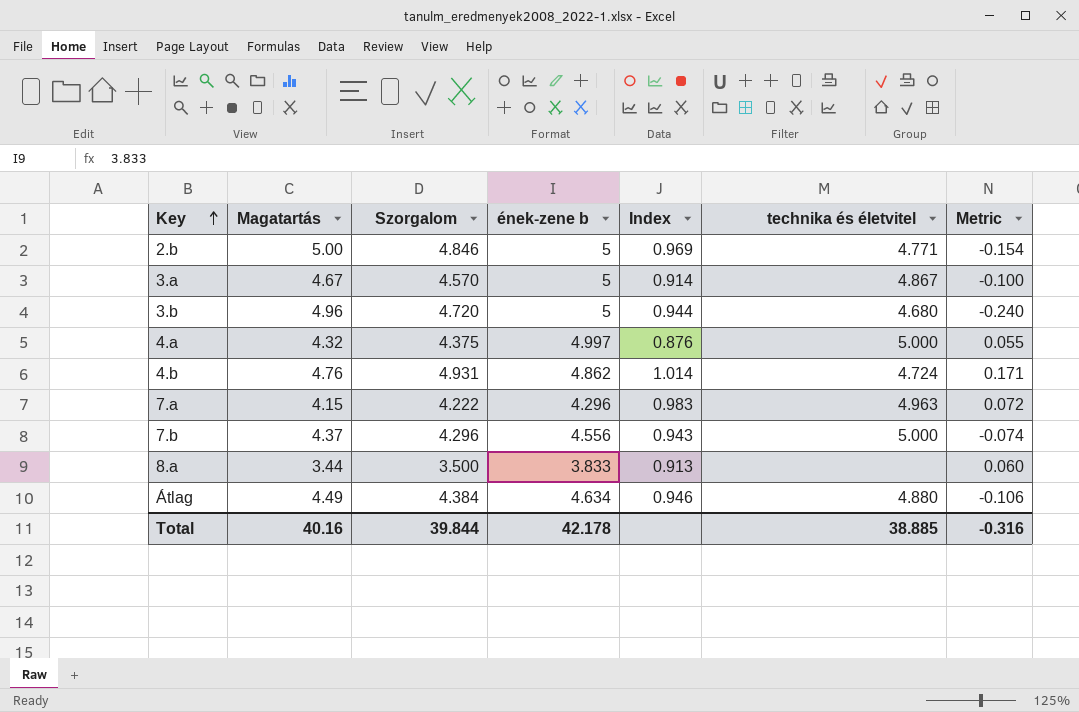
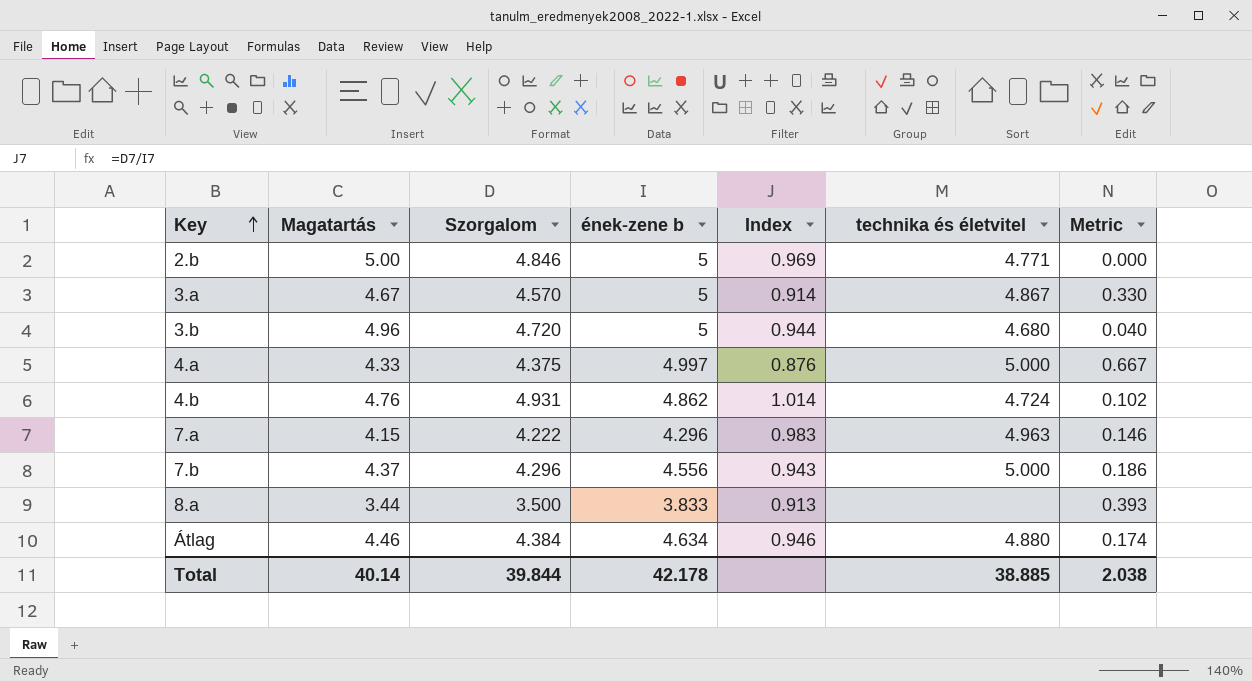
column Metric | formula: [Szorgalom] - [Magatartás] -> [ének-zene b] - [Magatartás]
4.a | Magatartás: 4.32 -> 4.33
Átlag | Magatartás: 4.49 -> 4.46
Total | Magatartás: 40.16 -> 40.14
Total | Metric: -0.316 -> 2.038

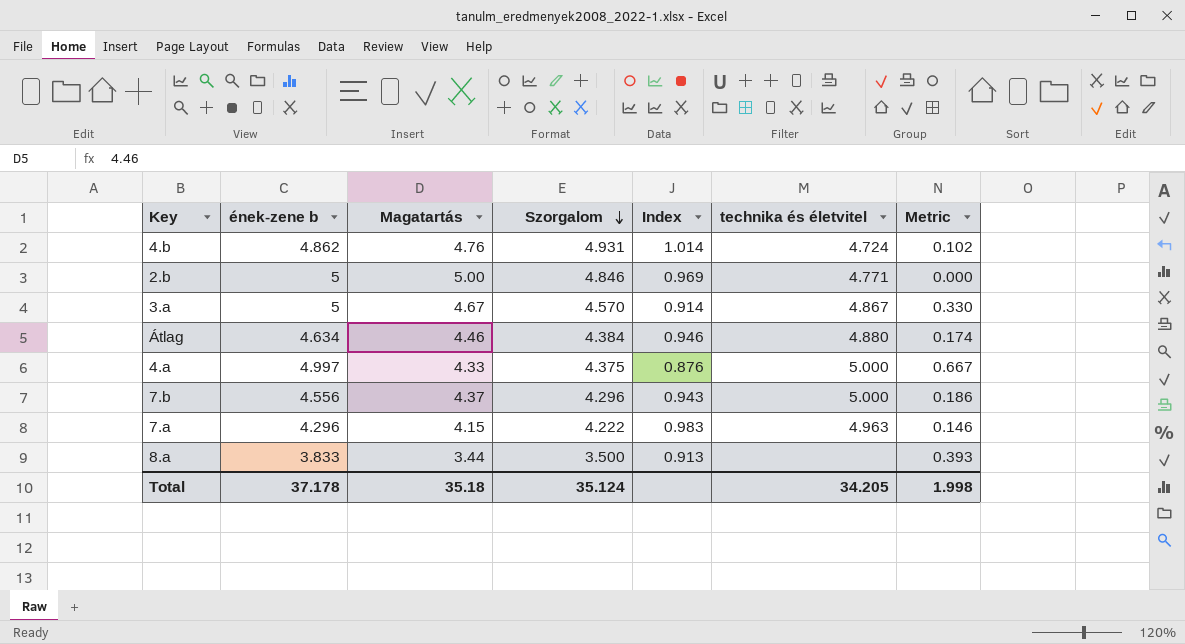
row order: Key ascending -> Szorgalom descending
column ének-zene b | position: 4 -> 2
row 3.b: 4.96 | 4.720 | 5 | 0.944 | 4.680 | 0.040 -> none
Total | ének-zene b: 42.178 -> 37.178
Total | Magatartás: 40.14 -> 35.18
Total | Szorgalom: 39.844 -> 35.124
Total | technika és életvitel: 38.885 -> 34.205
Total | Metric: 2.038 -> 1.998

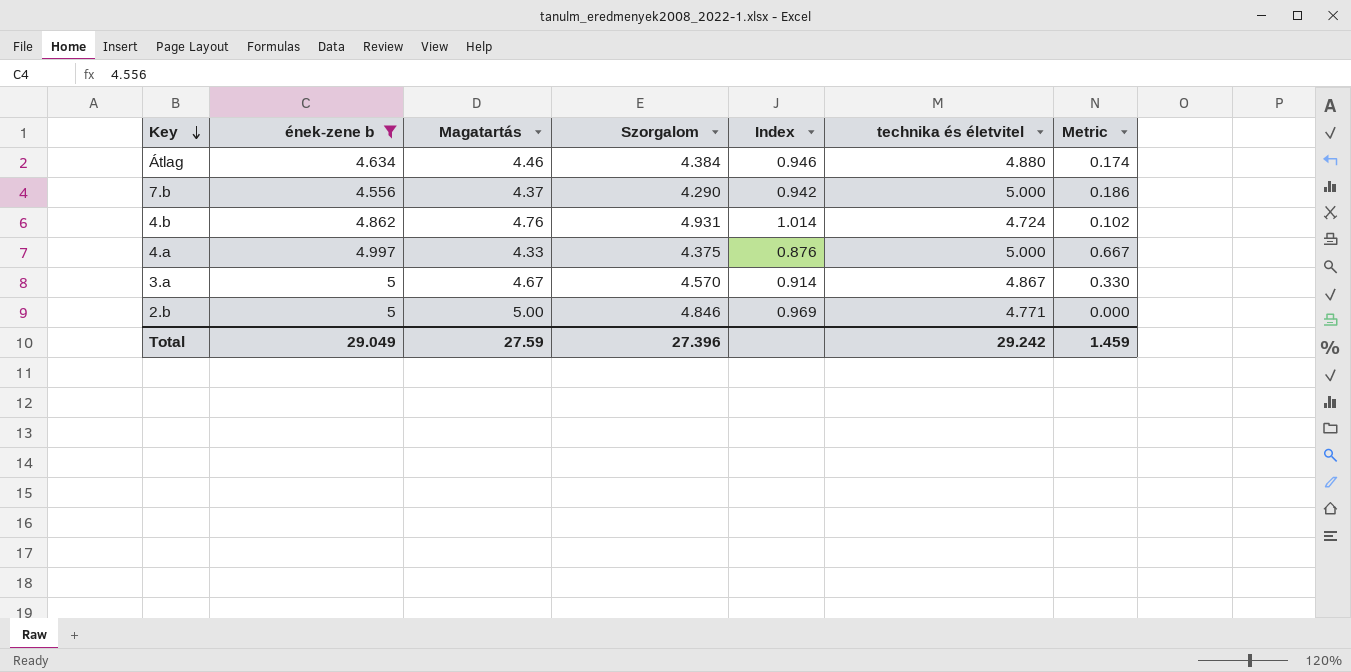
filter: none -> ének-zene b >= 4.556
row order: Szorgalom descending -> Key descending
7.b | Szorgalom: 4.296 -> 4.290
7.b | Index: 0.943 -> 0.942
Total | ének-zene b: 37.178 -> 29.049
Total | Magatartás: 35.18 -> 27.59
Total | Szorgalom: 35.124 -> 27.396
Total | technika és életvitel: 34.205 -> 29.242
Total | Metric: 1.998 -> 1.459

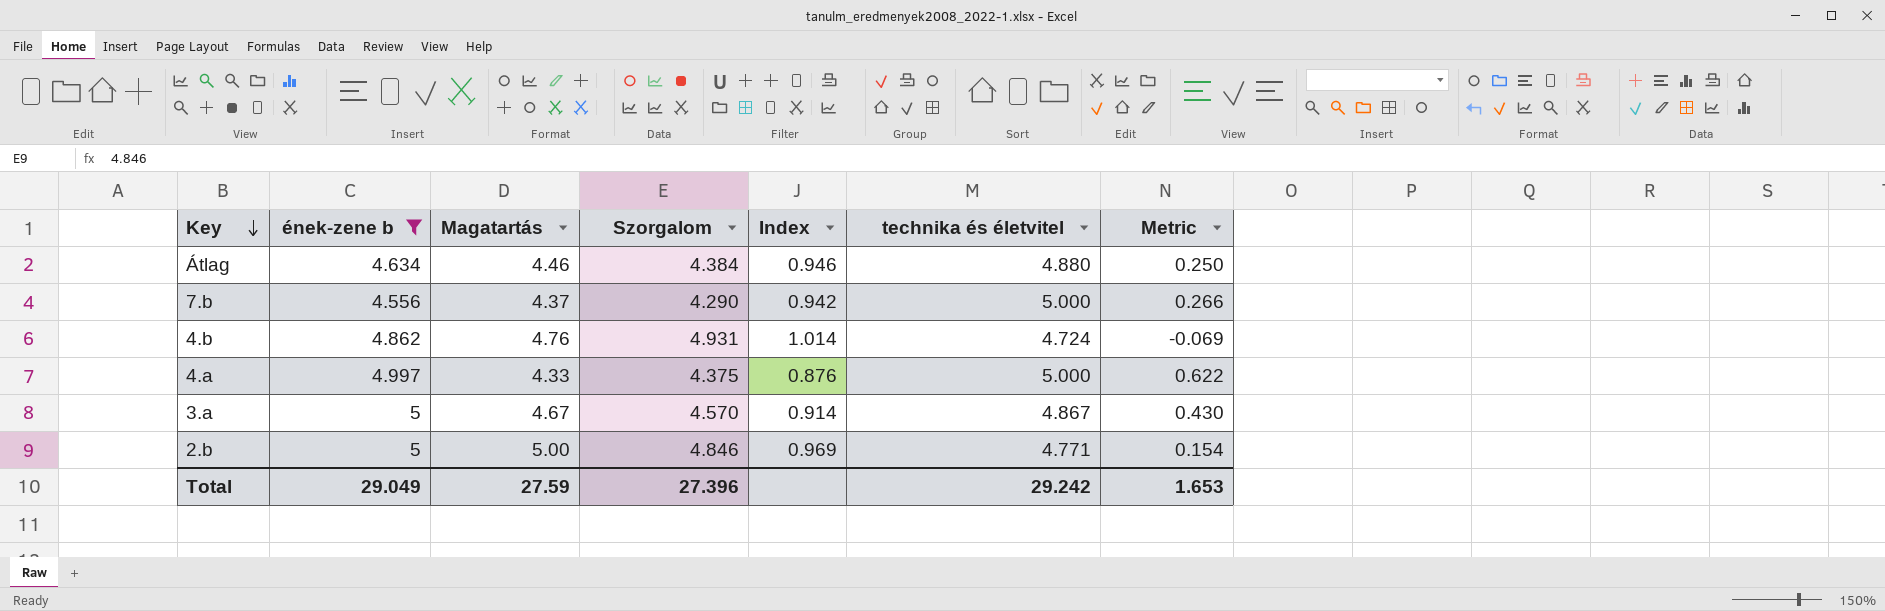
column Metric | formula: [ének-zene b] - [Magatartás] -> [ének-zene b] - [Szorgalom]
Total | Metric: 1.459 -> 1.653

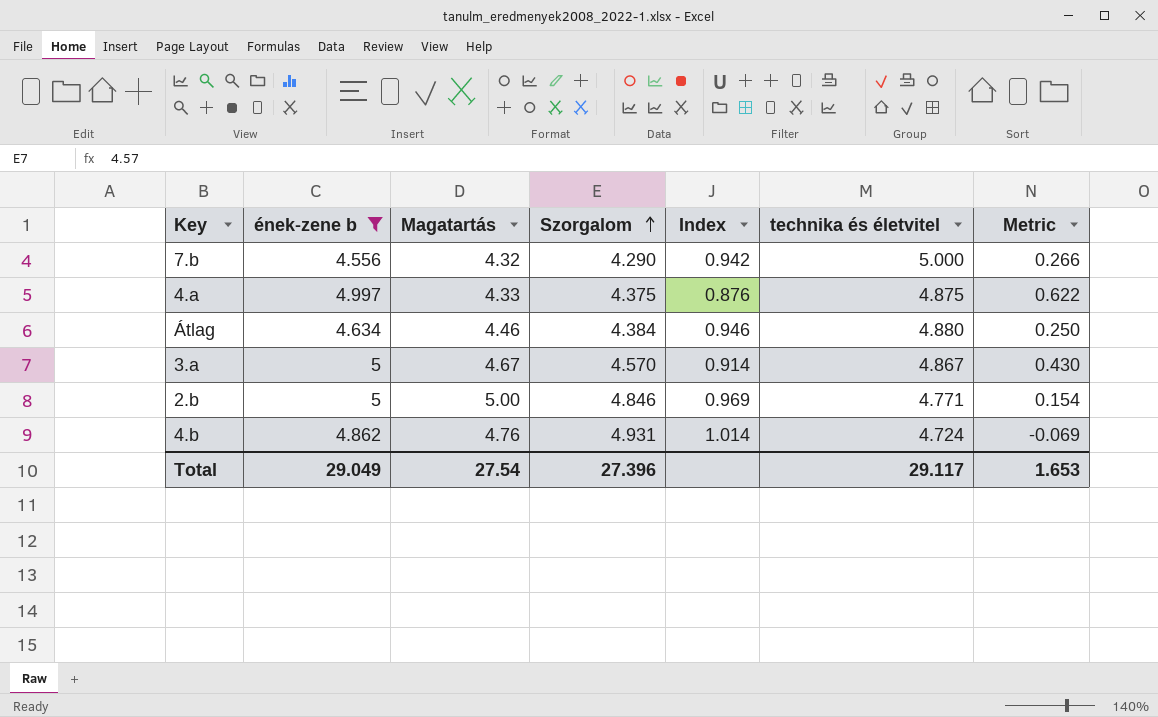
row order: Key descending -> Szorgalom ascending
7.b | Magatartás: 4.37 -> 4.32
4.a | technika és életvitel: 5.000 -> 4.875
Total | Magatartás: 27.59 -> 27.54
Total | technika és életvitel: 29.242 -> 29.117

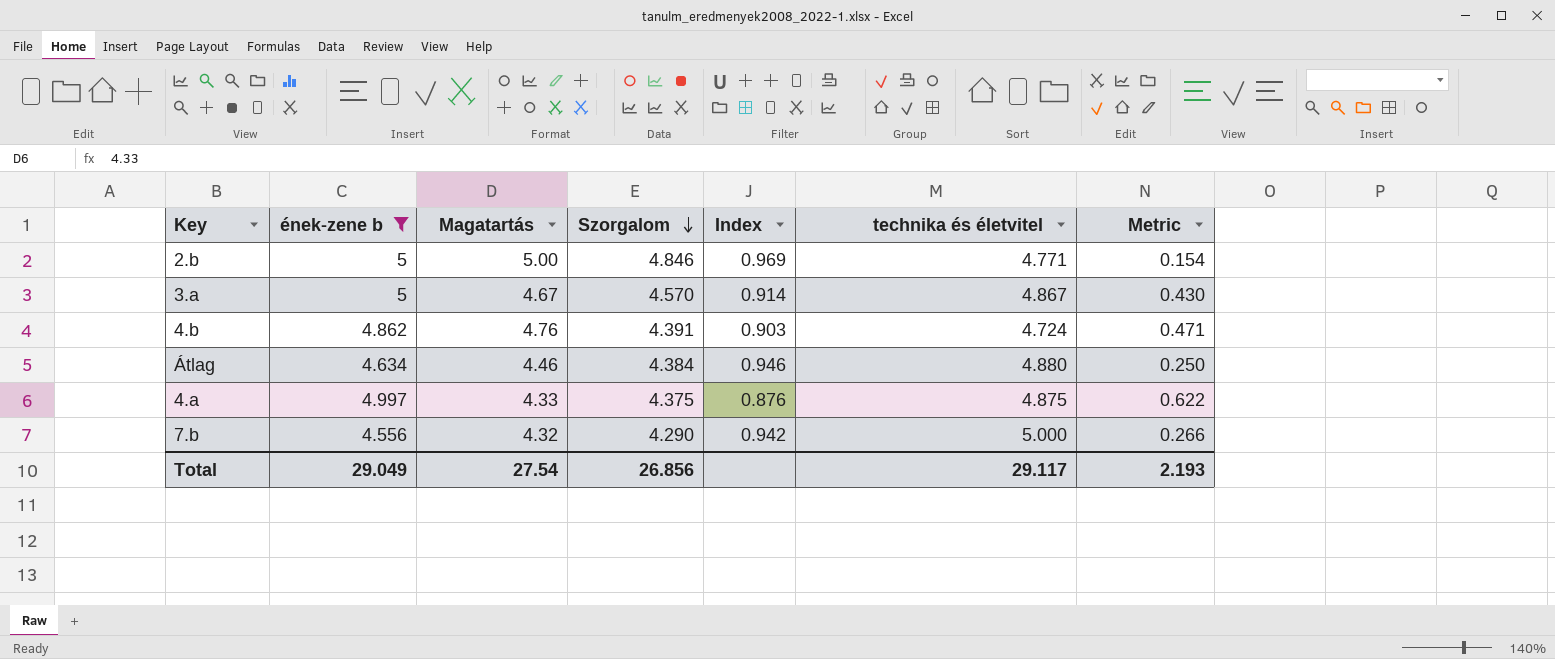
row order: Szorgalom ascending -> Szorgalom descending
4.b | Szorgalom: 4.931 -> 4.391
4.b | Index: 1.014 -> 0.903
4.b | Metric: -0.069 -> 0.471
Total | Szorgalom: 27.396 -> 26.856
Total | Metric: 1.653 -> 2.193

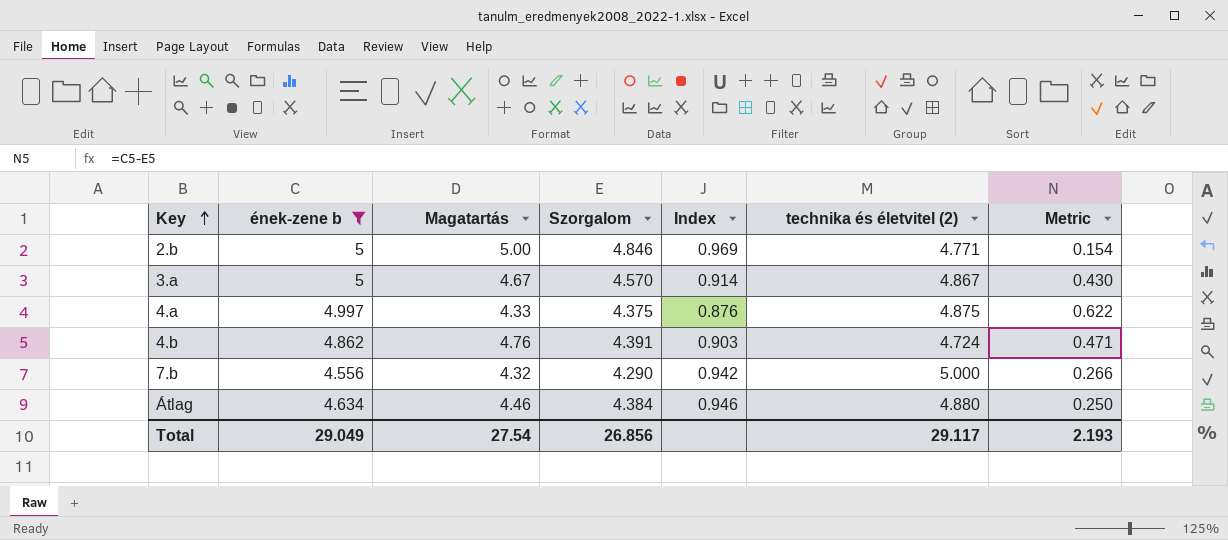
row order: Szorgalom descending -> Key ascending
column name: technika és életvitel -> technika és életvitel (2)

